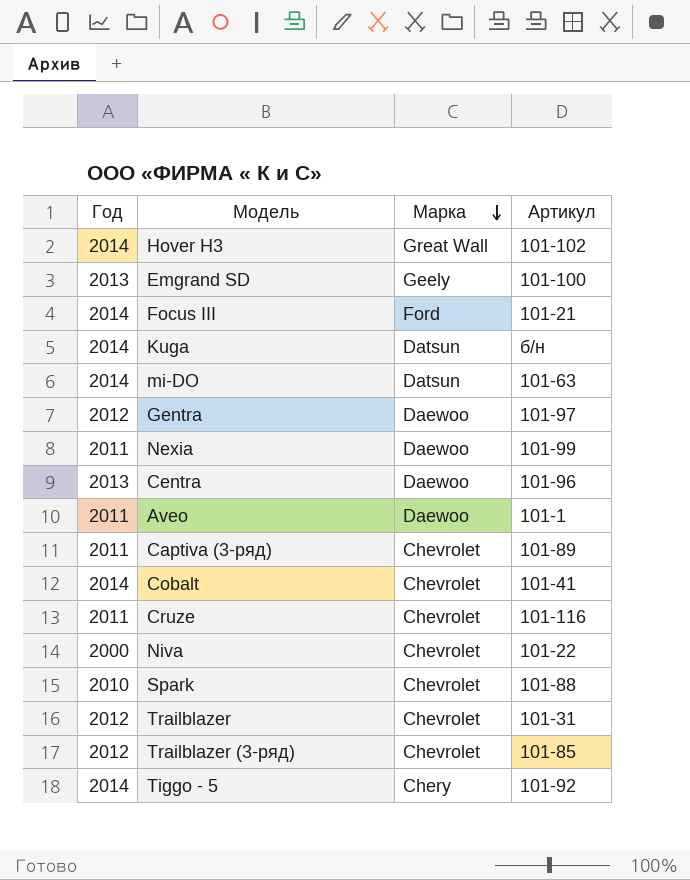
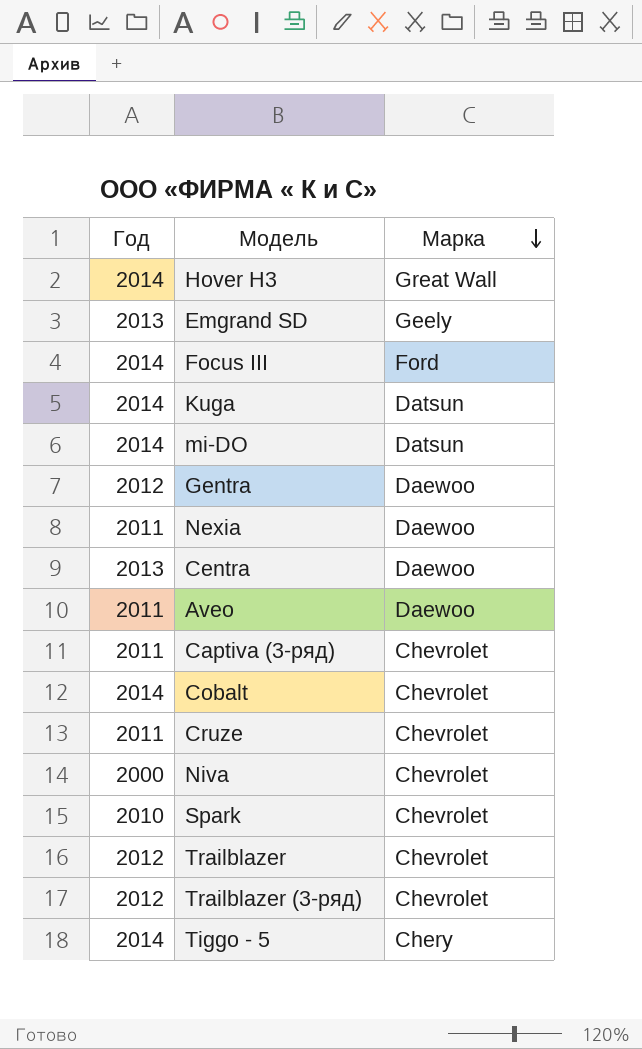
column Артикул | position: 4 -> none

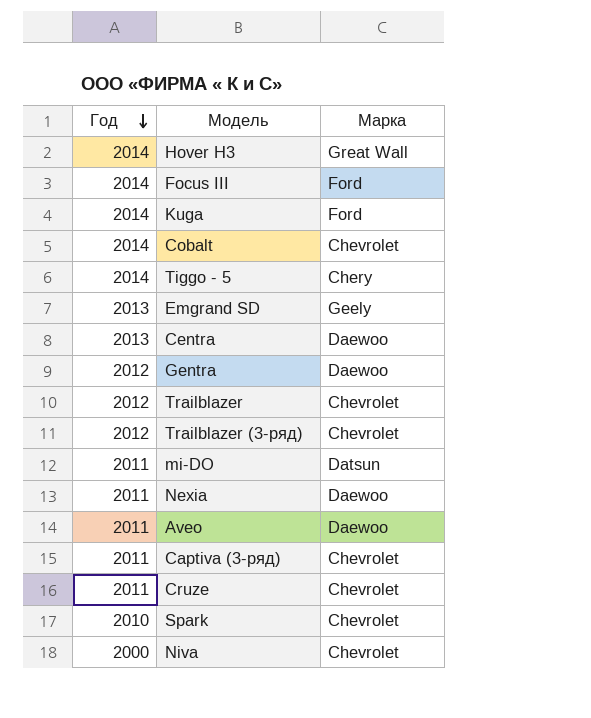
row order: Марка descending -> Год descending
Kuga | Марка: Datsun -> Ford
mi-DO | Год: 2014 -> 2011

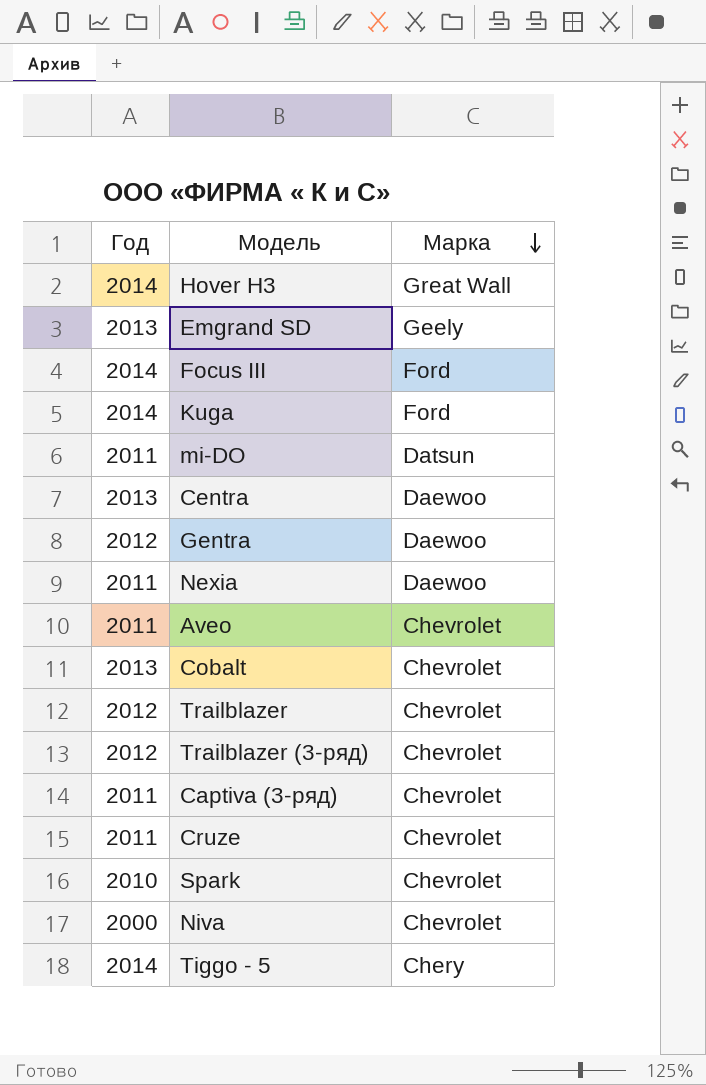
row order: Год descending -> Марка descending
Aveo | Марка: Daewoo -> Chevrolet
Cobalt | Год: 2014 -> 2013

